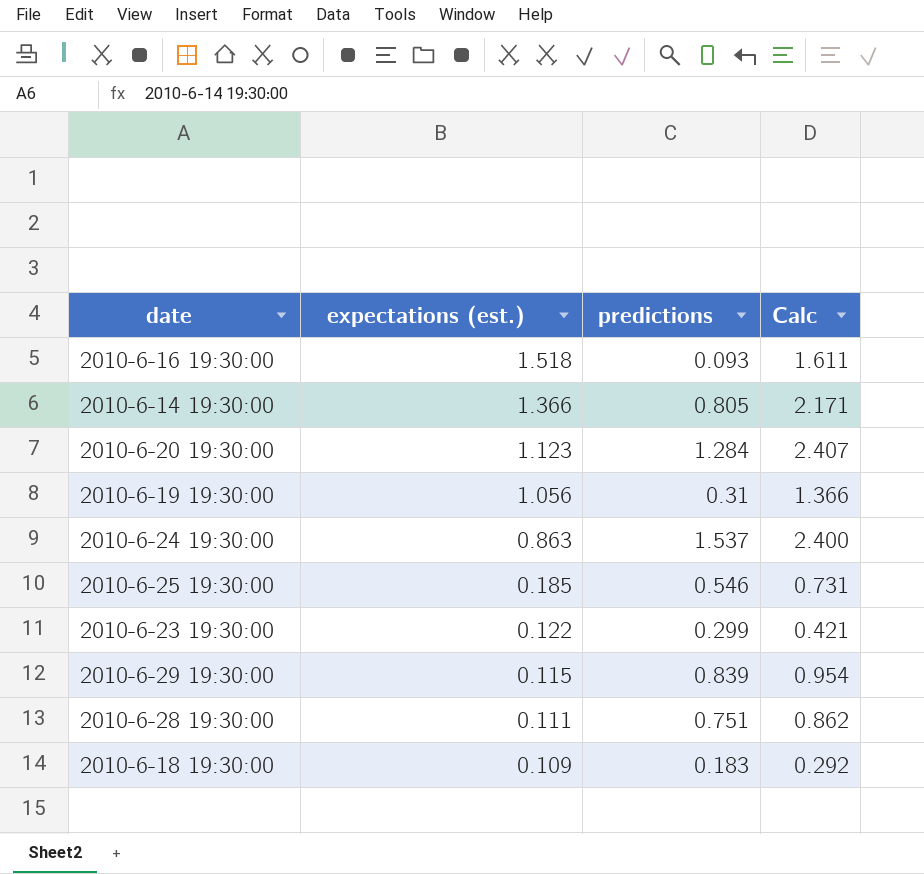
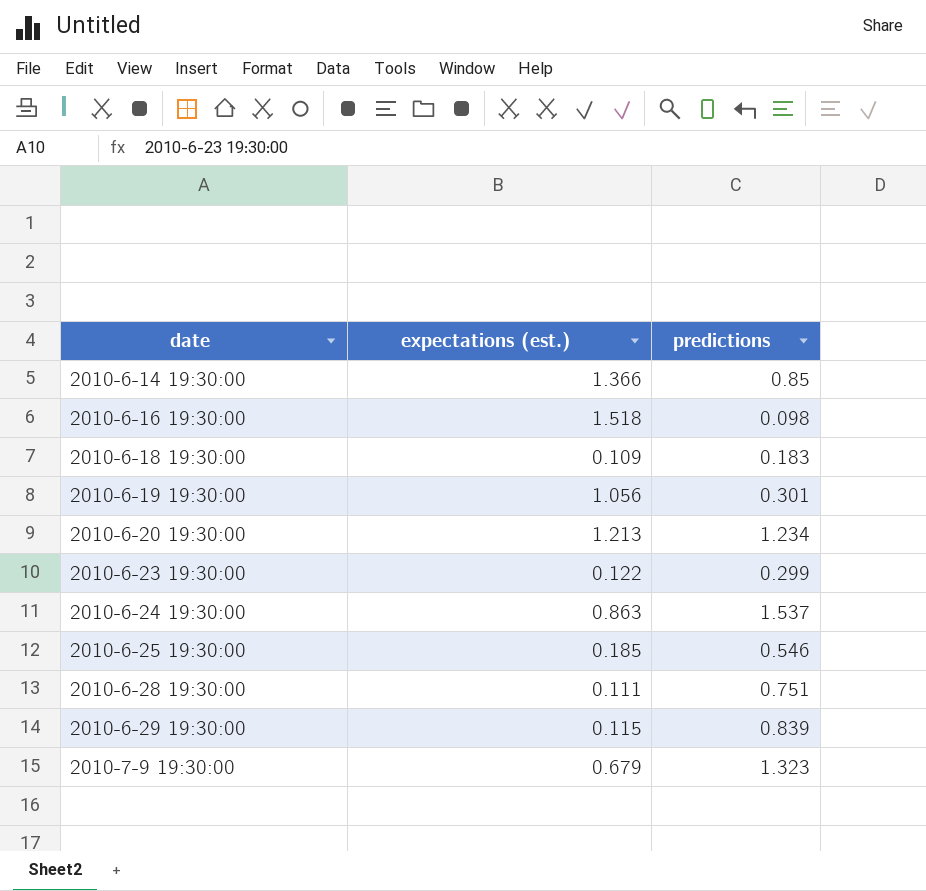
row order: expectations (est.) descending -> date ascending
column Calc | formula: [expectations (est.)] + [predictions] -> none
2010-6-14 19:30:00 | predictions: 0.805 -> 0.85
2010-6-16 19:30:00 | predictions: 0.093 -> 0.098
2010-6-19 19:30:00 | predictions: 0.31 -> 0.301
2010-6-20 19:30:00 | expectations (est.): 1.123 -> 1.213
2010-6-20 19:30:00 | predictions: 1.284 -> 1.234
row 2010-7-9 19:30:00: none -> 0.679 | 1.323

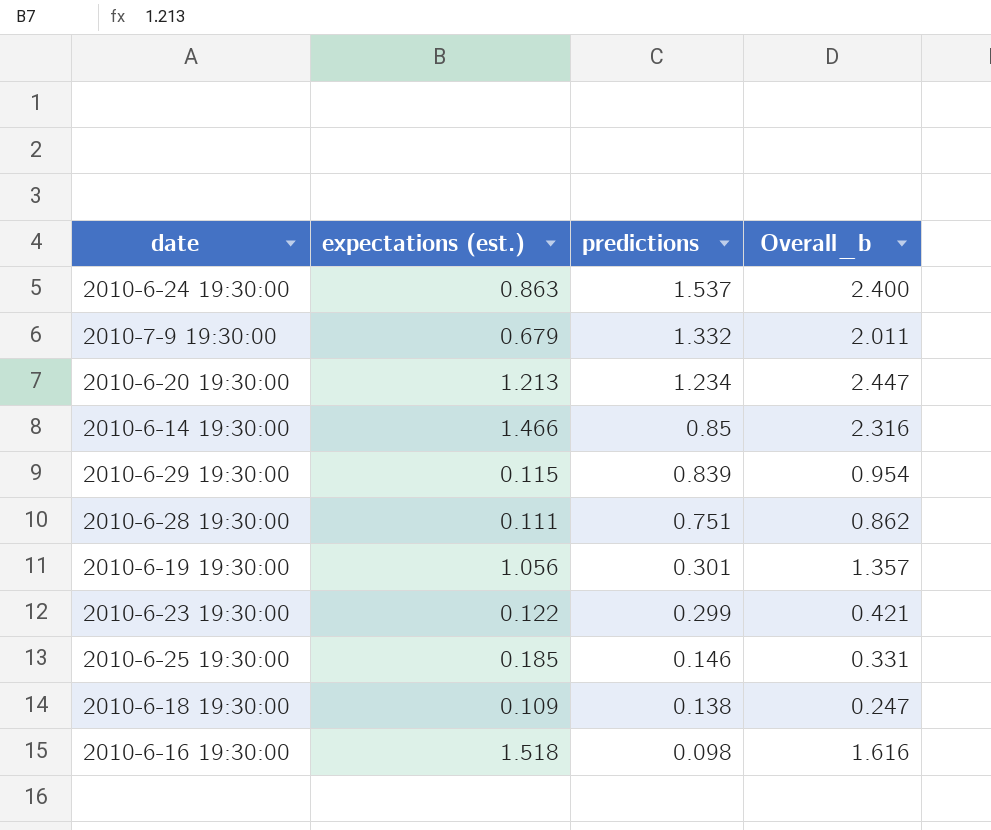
row order: date ascending -> predictions descending
column Overall_b | formula: none -> [expectations (est.)] + [predictions]
2010-7-9 19:30:00 | predictions: 1.323 -> 1.332
2010-6-14 19:30:00 | expectations (est.): 1.366 -> 1.466
2010-6-25 19:30:00 | predictions: 0.546 -> 0.146
2010-6-18 19:30:00 | predictions: 0.183 -> 0.138

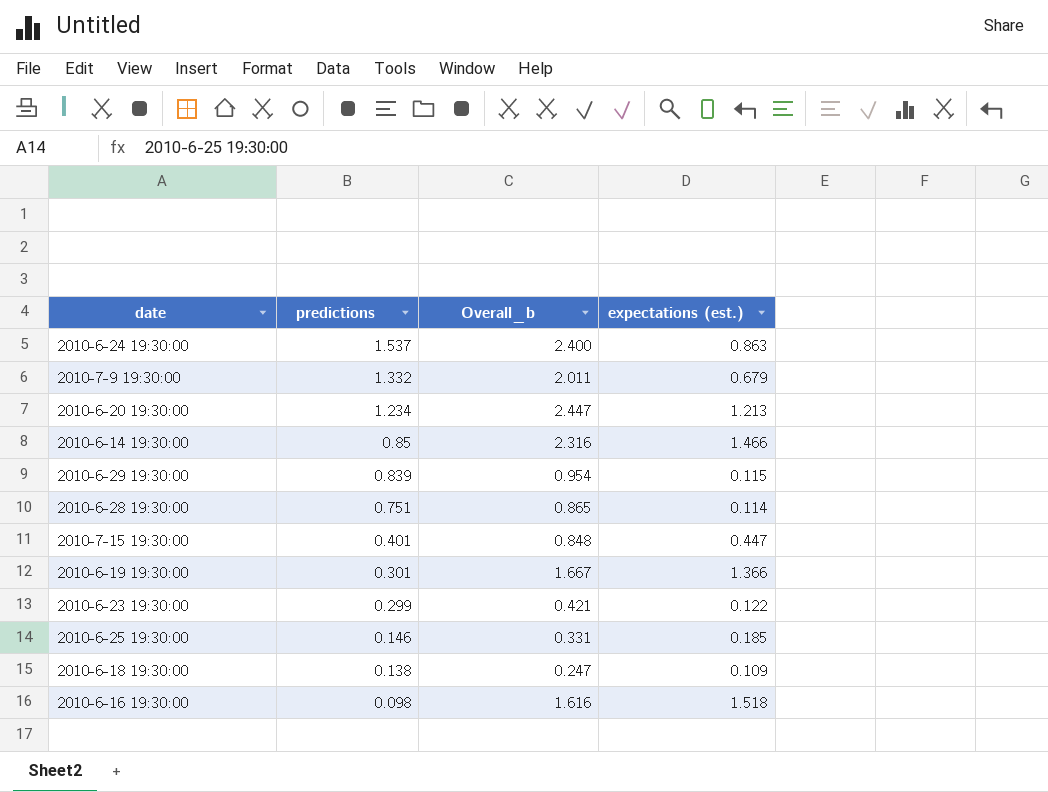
column expectations (est.) | position: 2 -> 4
2010-6-28 19:30:00 | Overall_b: 0.862 -> 0.865
2010-6-28 19:30:00 | expectations (est.): 0.111 -> 0.114
row 2010-7-15 19:30:00: none -> 0.401 | 0.848 | 0.447
2010-6-19 19:30:00 | Overall_b: 1.357 -> 1.667
2010-6-19 19:30:00 | expectations (est.): 1.056 -> 1.366

